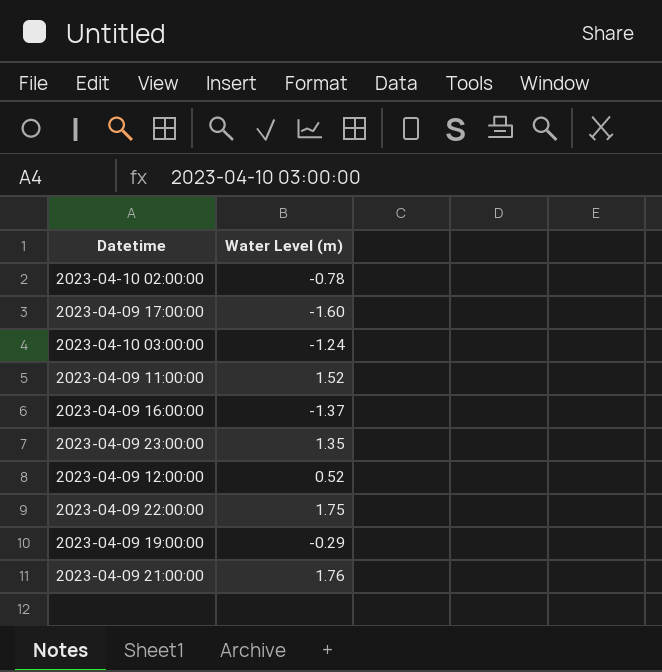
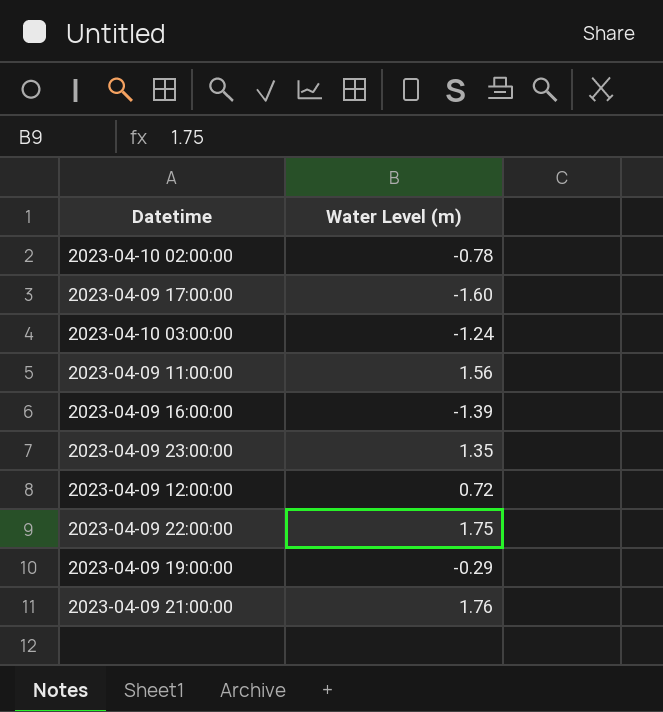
2023-04-09 11:00:00 | Water Level (m): 1.52 -> 1.56
2023-04-09 16:00:00 | Water Level (m): -1.37 -> -1.39
2023-04-09 12:00:00 | Water Level (m): 0.52 -> 0.72

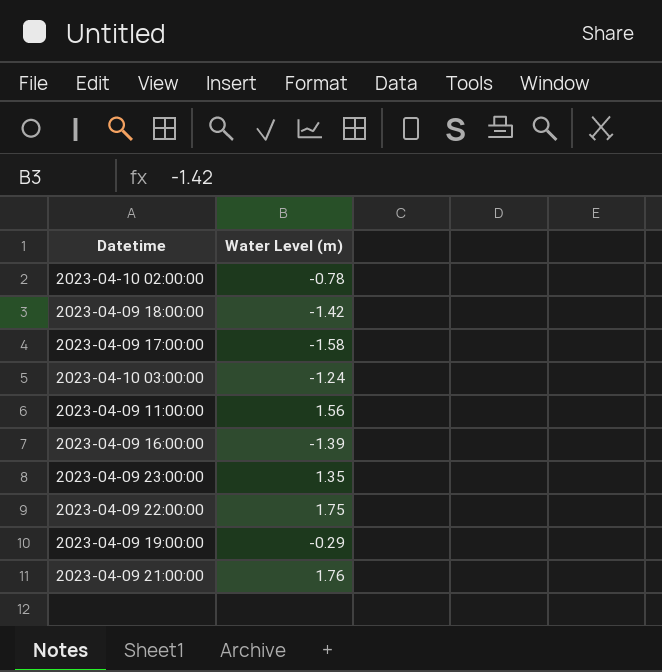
row 2023-04-09 12:00:00: 0.72 -> none
row 2023-04-09 18:00:00: none -> -1.42
2023-04-09 17:00:00 | Water Level (m): -1.60 -> -1.58

